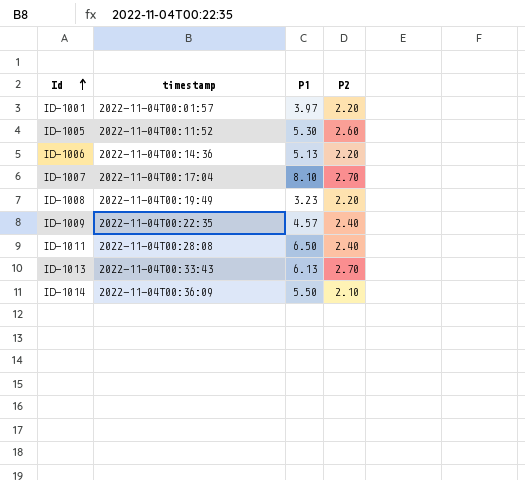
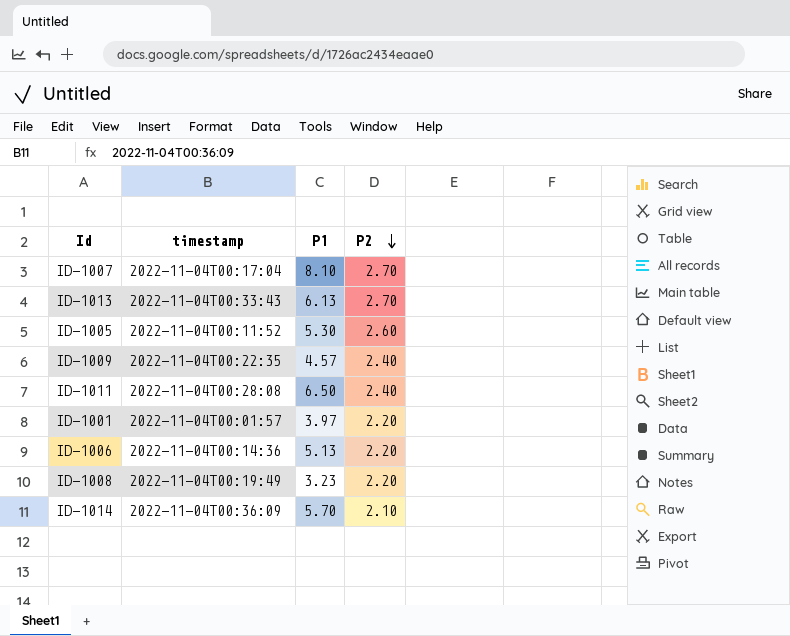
row order: Id ascending -> P2 descending
ID-1014 | P1: 5.50 -> 5.70

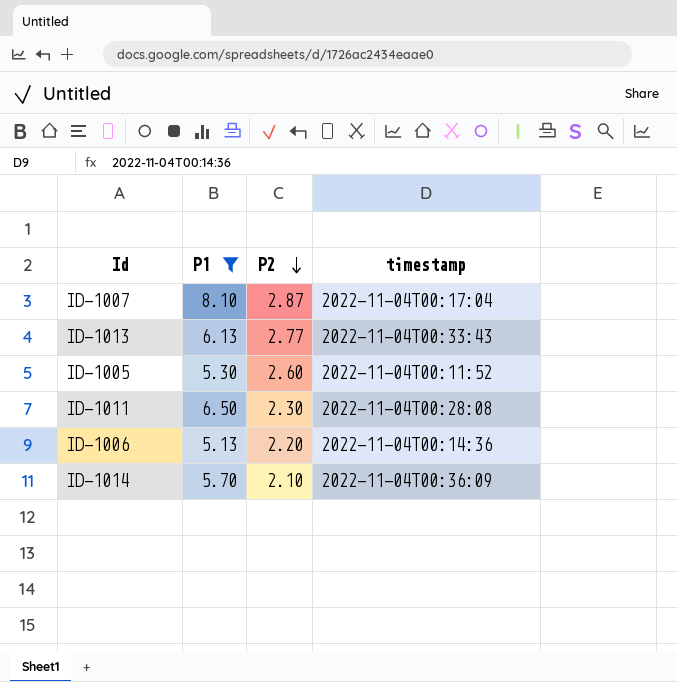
filter: none -> P1 >= 5.13
column timestamp | position: 2 -> 4
ID-1007 | P2: 2.70 -> 2.87
ID-1013 | P2: 2.70 -> 2.77
ID-1011 | P2: 2.40 -> 2.30

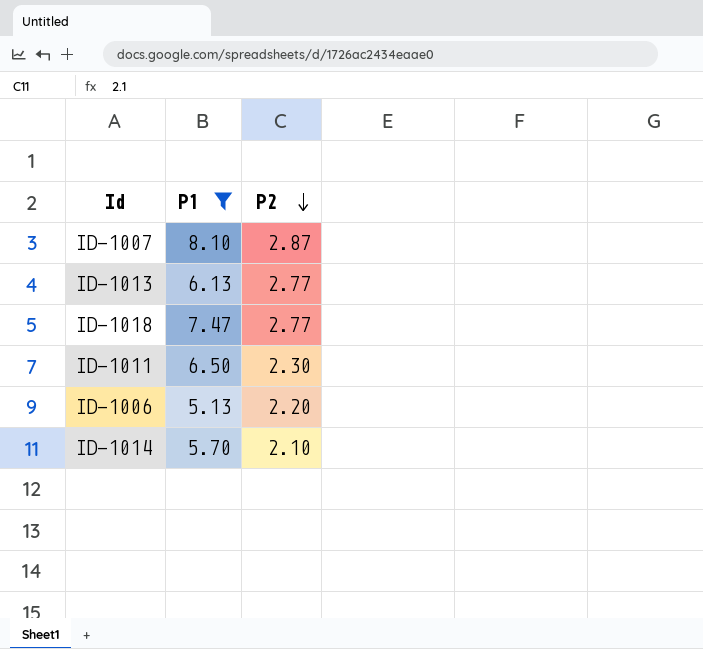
column timestamp | position: 4 -> none
row ID-1005: 5.30 | 2.60 | 2022-11-04T00:11:52 -> none
row ID-1018: none -> 7.47 | 2.77

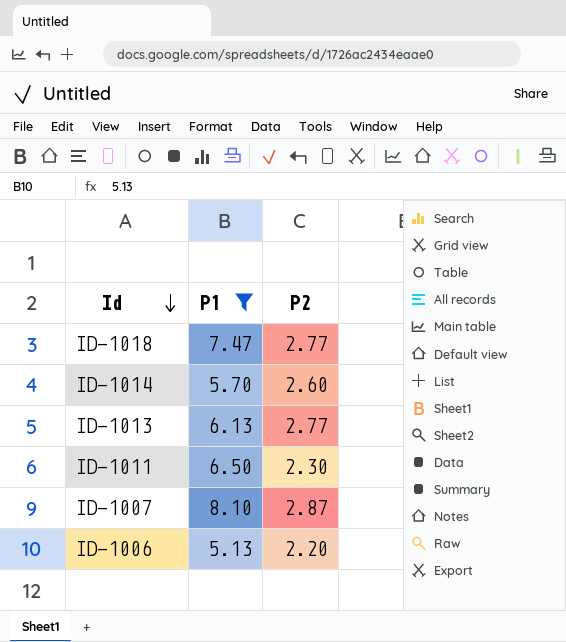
row order: P2 descending -> Id descending
ID-1014 | P2: 2.10 -> 2.60

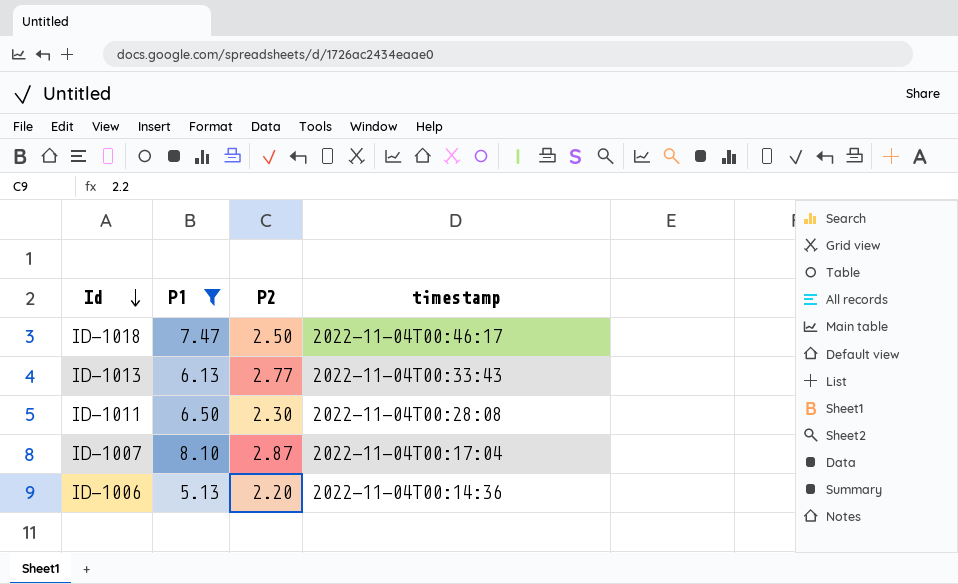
column timestamp | position: none -> 4
row ID-1014: 5.70 | 2.60 -> none
ID-1018 | P2: 2.77 -> 2.50

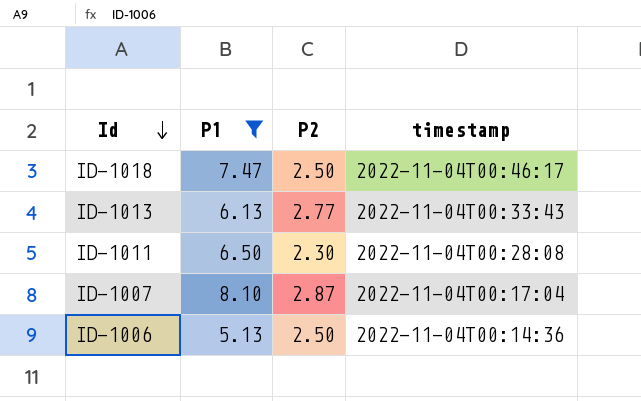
ID-1006 | P2: 2.20 -> 2.50

